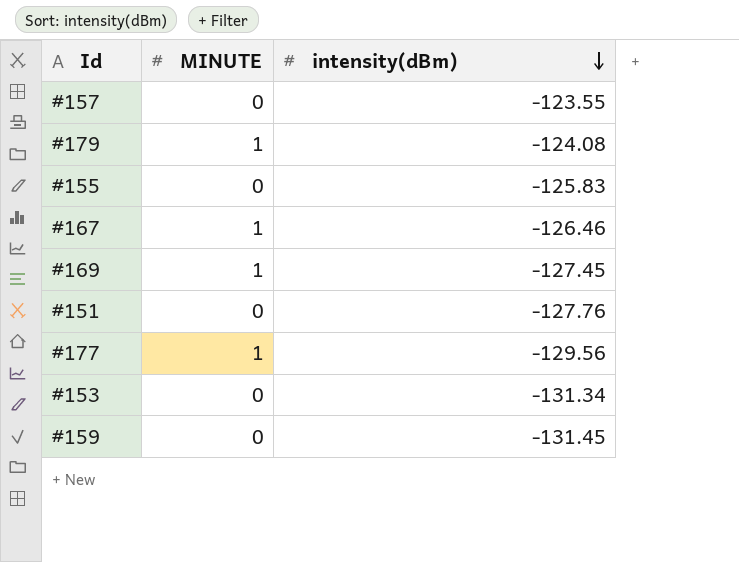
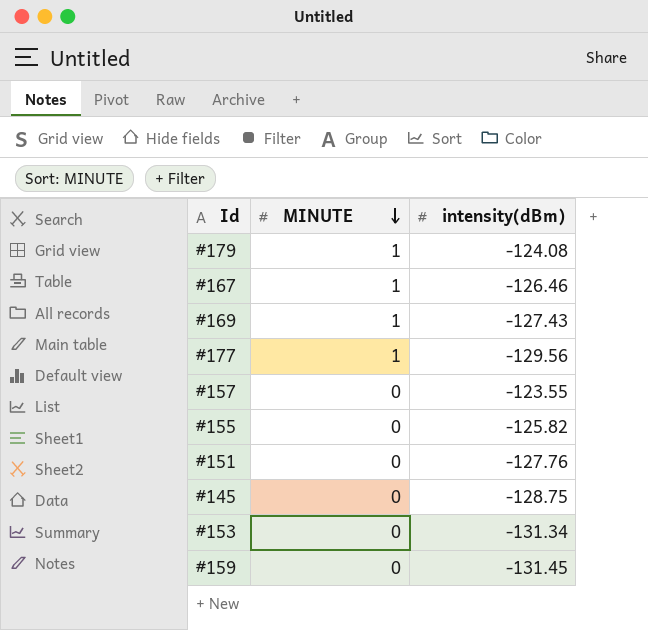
row order: intensity(dBm) descending -> MINUTE descending
#169 | intensity(dBm): -127.45 -> -127.43
#155 | intensity(dBm): -125.83 -> -125.82
row #145: none -> 0 | -128.75

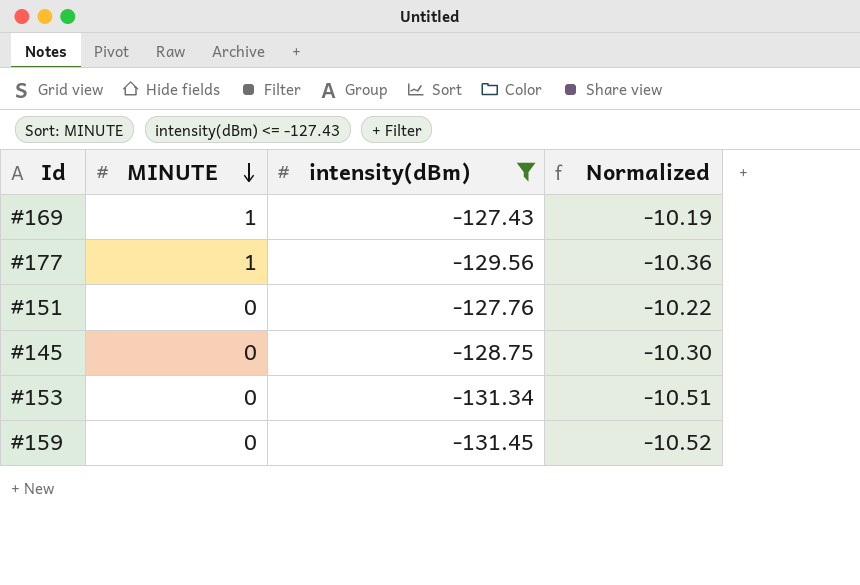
filter: none -> intensity(dBm) <= -127.43
column Normalized | formula: none -> [intensity(dBm)] * 0.08

